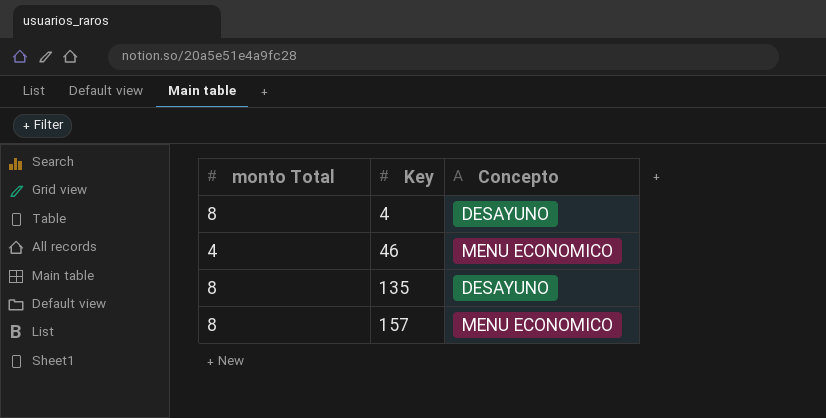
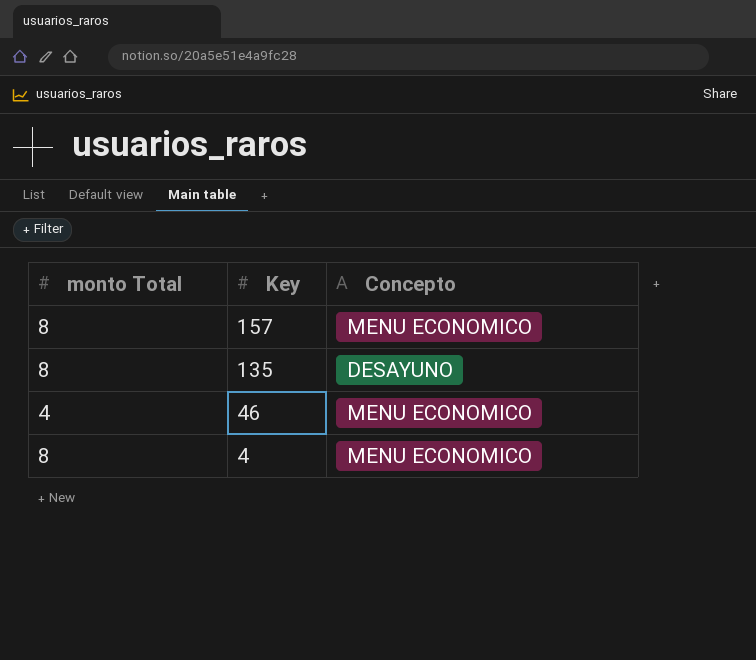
row order: Key ascending -> Key descending
4 | Concepto: DESAYUNO -> MENU ECONOMICO

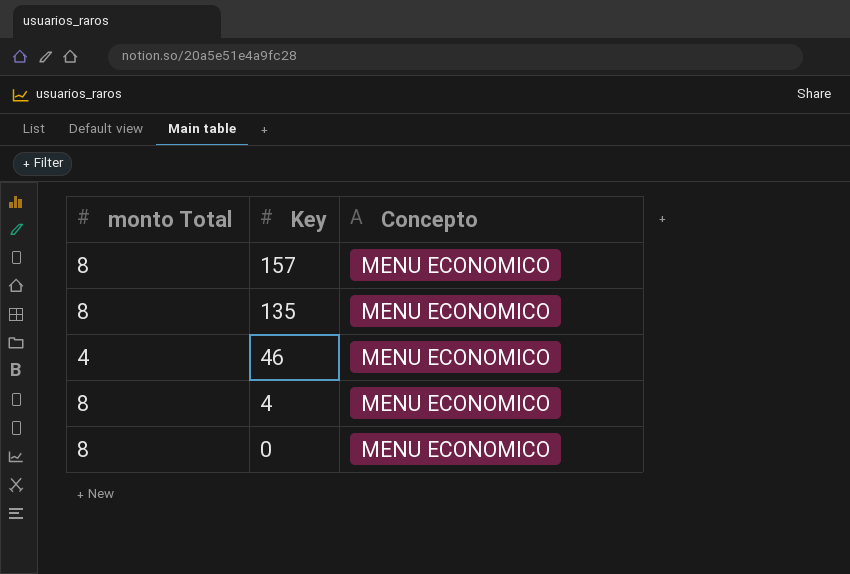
135 | Concepto: DESAYUNO -> MENU ECONOMICO
row 0: none -> 8 | MENU ECONOMICO

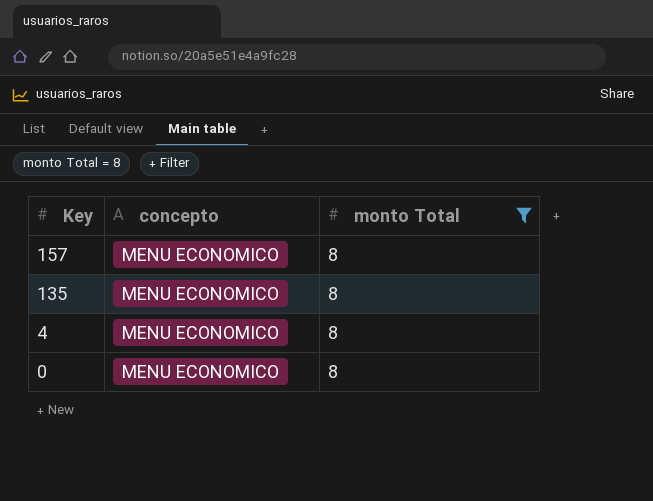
filter: none -> monto Total = 8
column name: Concepto -> concepto
column monto Total | position: 1 -> 3

